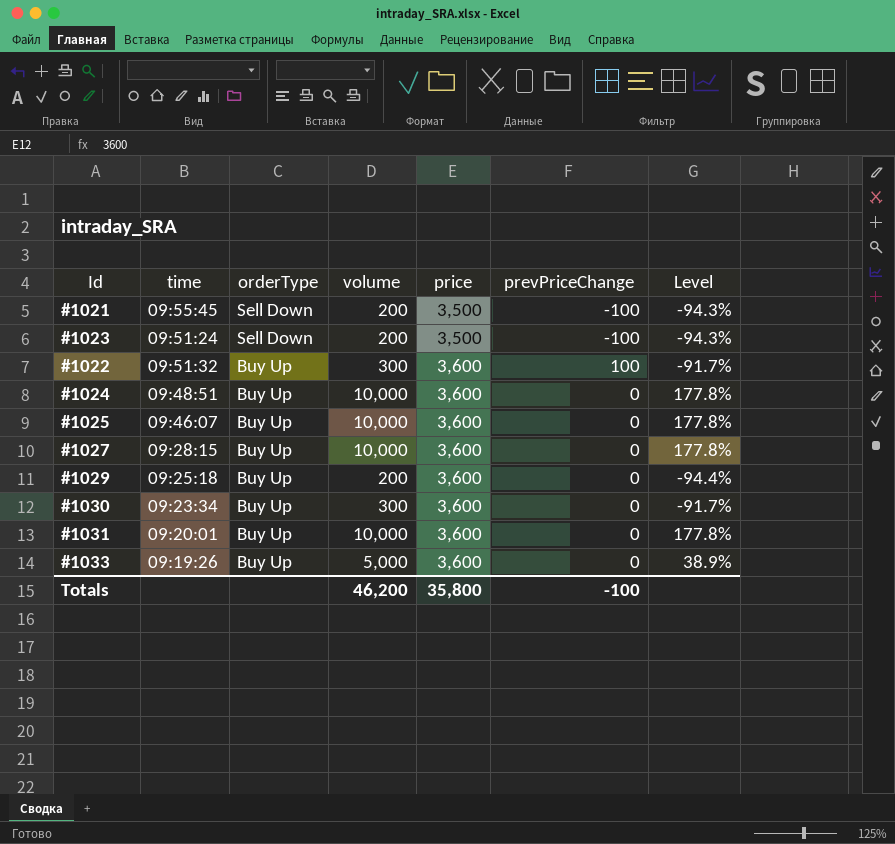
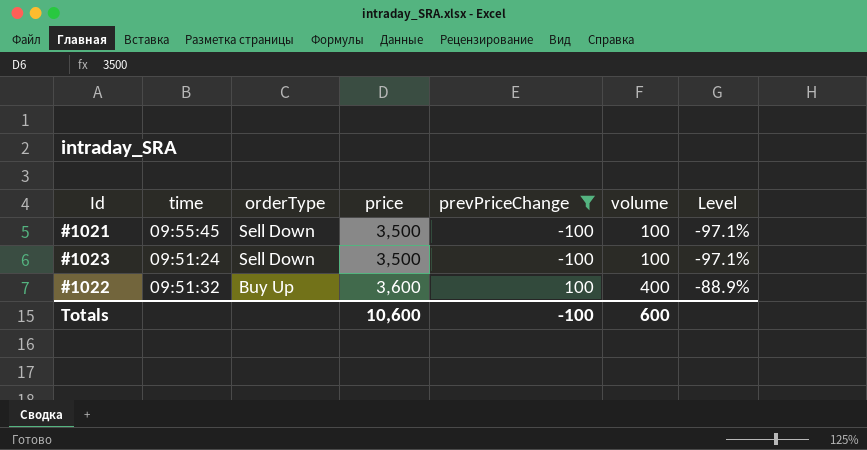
filter: none -> prevPriceChange != 0
column volume | position: 4 -> 6
#1021 | volume: 200 -> 100
#1021 | Level: -94.3% -> -97.1%
#1023 | volume: 200 -> 100
#1023 | Level: -94.3% -> -97.1%
#1022 | volume: 300 -> 400
#1022 | Level: -91.7% -> -88.9%
Totals | price: 35,800 -> 10,600
Totals | volume: 46,200 -> 600

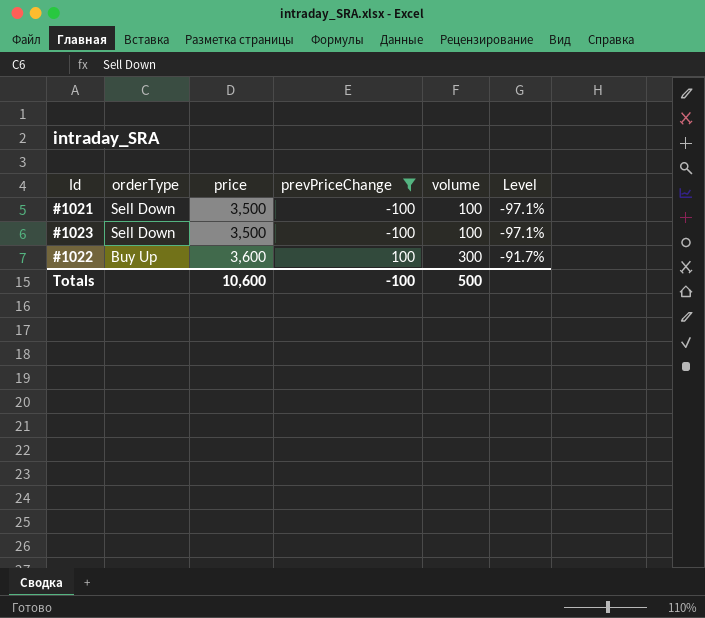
column time | position: 2 -> none
#1022 | volume: 400 -> 300
#1022 | Level: -88.9% -> -91.7%
Totals | volume: 600 -> 500

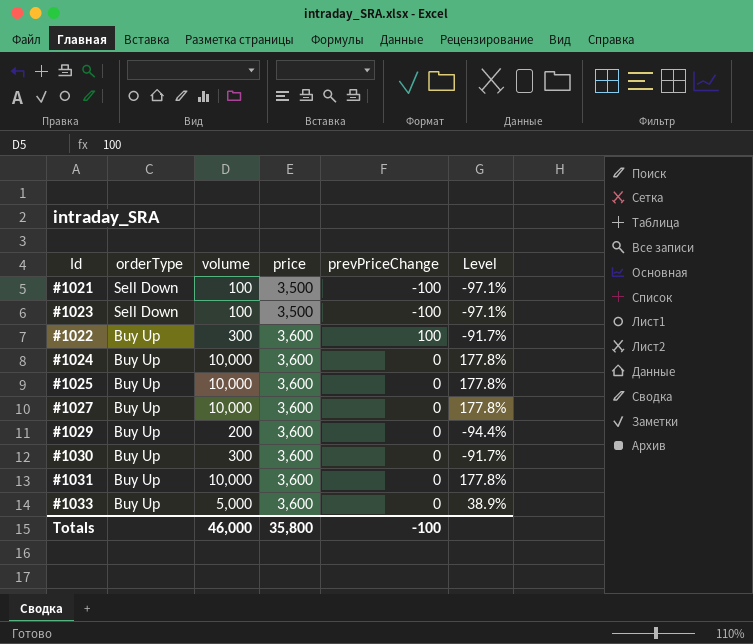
filter: prevPriceChange != 0 -> none
column volume | position: 5 -> 3
Totals | volume: 500 -> 46,000
Totals | price: 10,600 -> 35,800

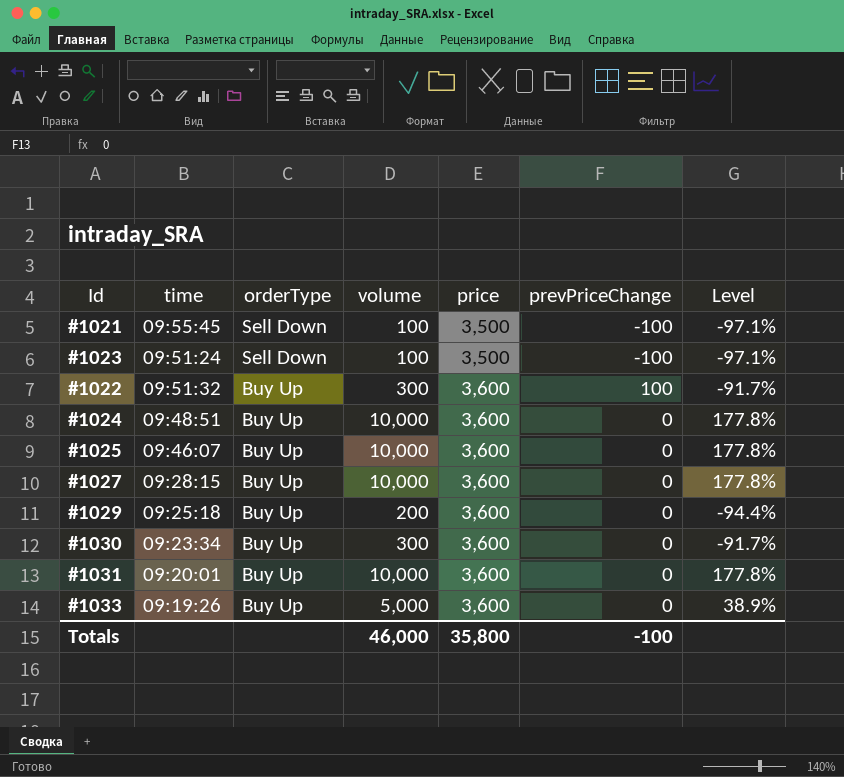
column time | position: none -> 2

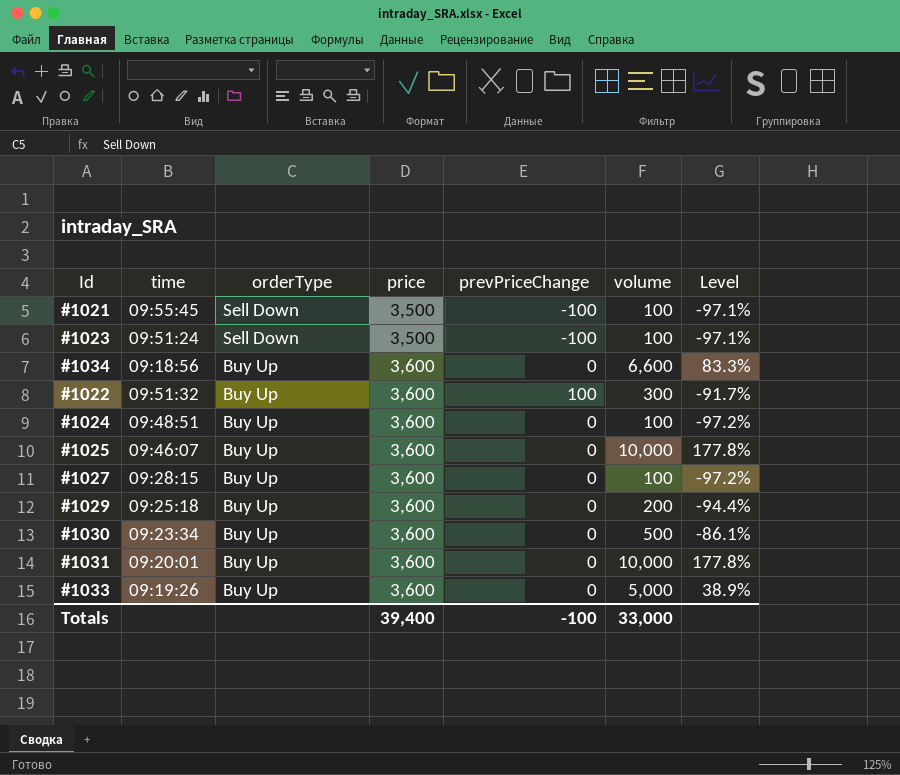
column volume | position: 4 -> 6
row #1034: none -> 09:18:56 | Buy Up | 3,600 | 0 | 6,600 | 83.3%
#1024 | volume: 10,000 -> 100
#1024 | Level: 177.8% -> -97.2%
#1027 | volume: 10,000 -> 100
#1027 | Level: 177.8% -> -97.2%
#1030 | volume: 300 -> 500
#1030 | Level: -91.7% -> -86.1%
Totals | price: 35,800 -> 39,400
Totals | volume: 46,000 -> 33,000

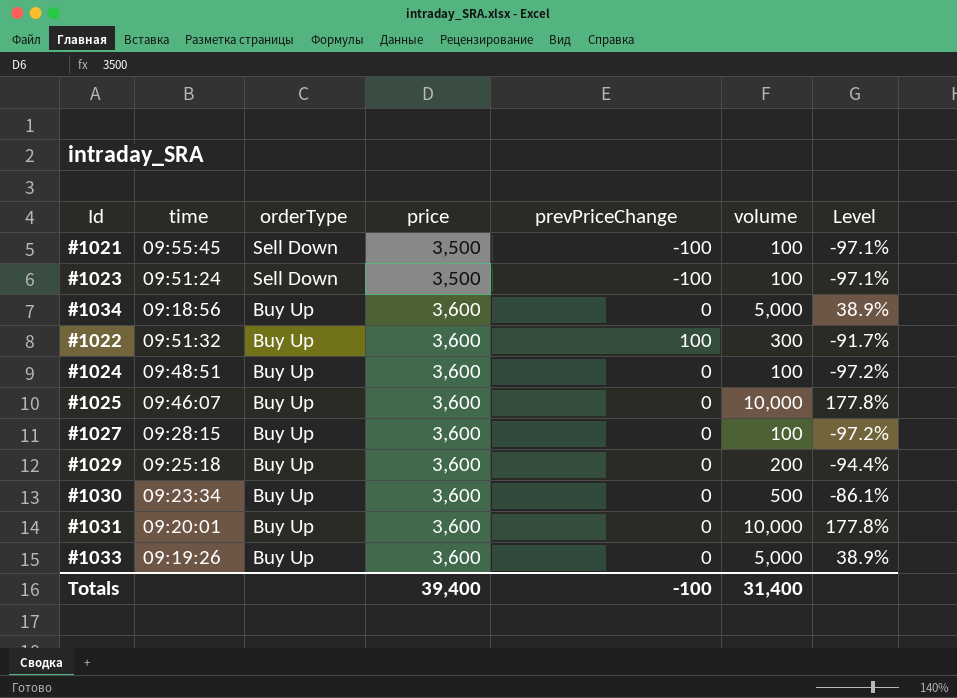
#1034 | volume: 6,600 -> 5,000
#1034 | Level: 83.3% -> 38.9%
Totals | volume: 33,000 -> 31,400

